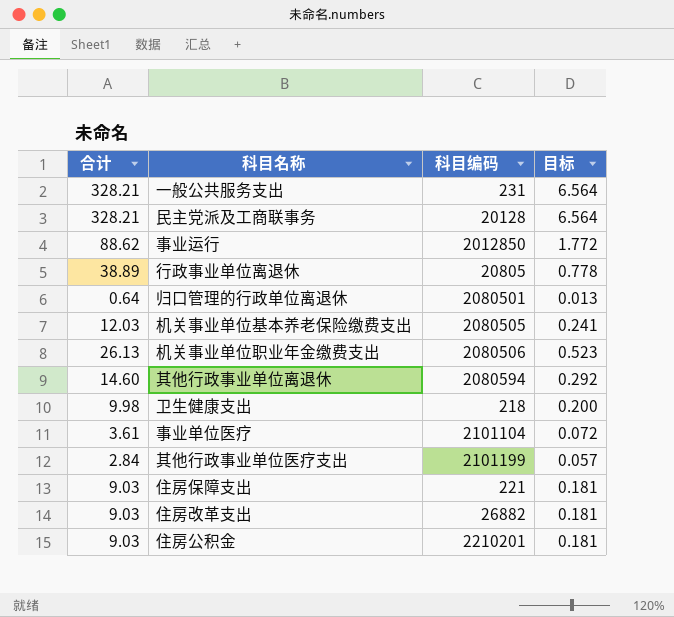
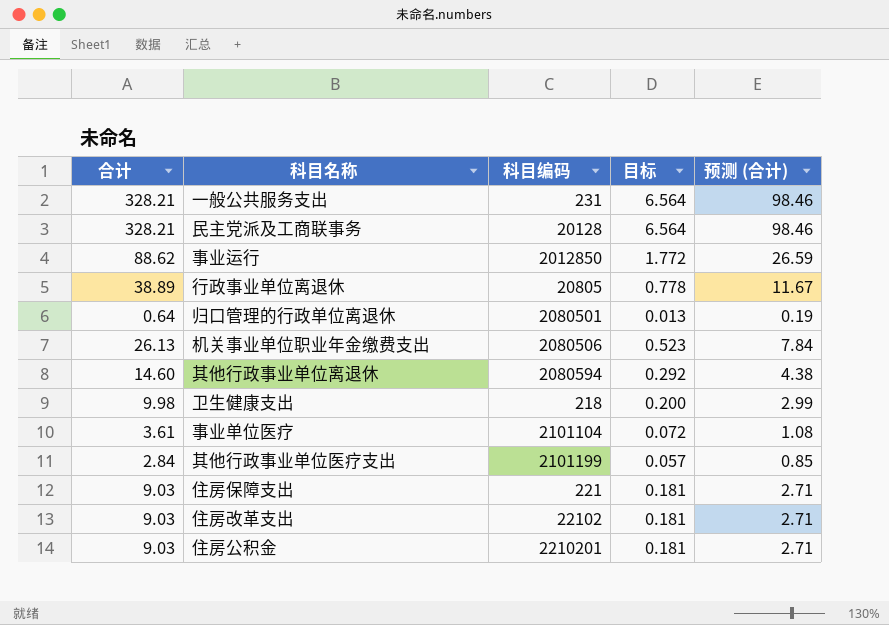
column 预测 (合计) | formula: none -> [合计] * 0.3
row 机关事业单位基本养老保险缴费支出: 12.03 | 2080505 | 0.241 -> none
住房改革支出 | 科目编码: 26882 -> 22102

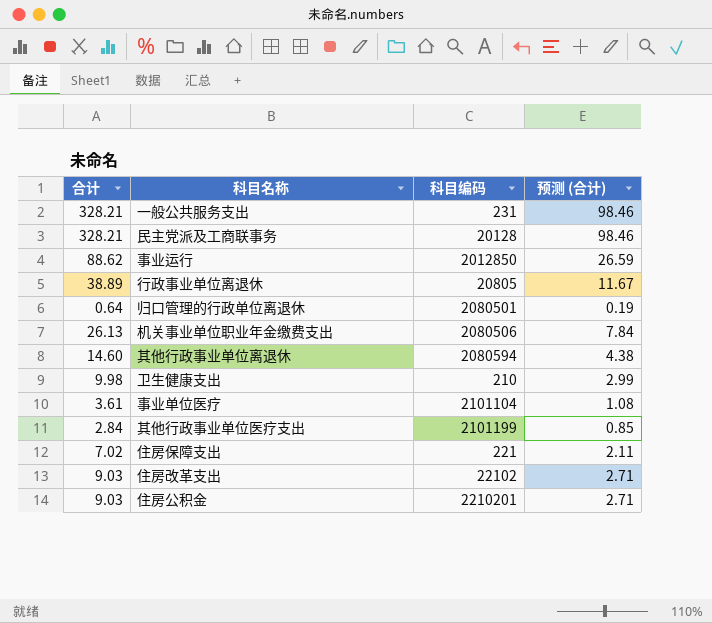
column 目标 | formula: [合计] * 0.02 -> none
卫生健康支出 | 科目编码: 218 -> 210
住房保障支出 | 合计: 9.03 -> 7.02
住房保障支出 | 预测 (合计): 2.71 -> 2.11

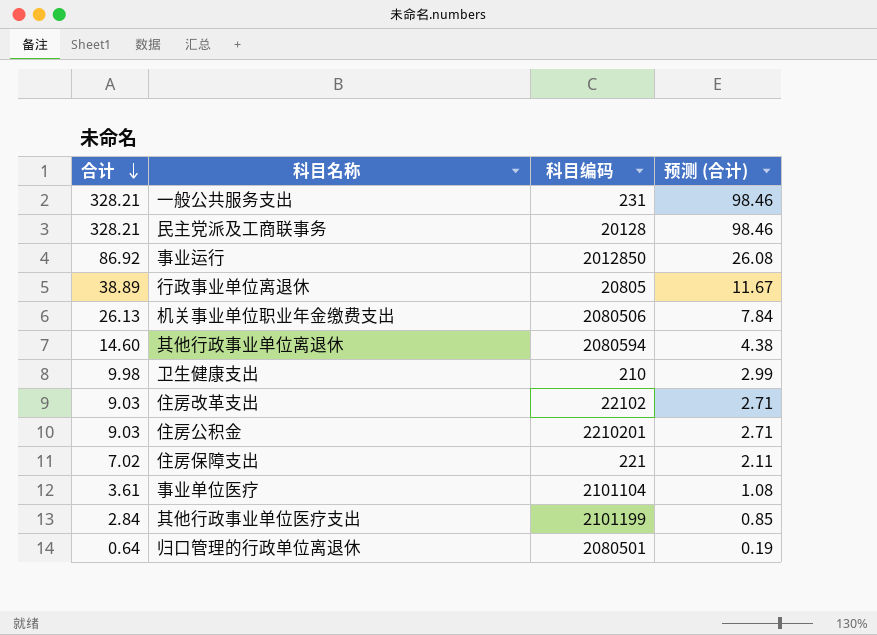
row order: none -> 合计 descending
事业运行 | 合计: 88.62 -> 86.92
事业运行 | 预测 (合计): 26.59 -> 26.08

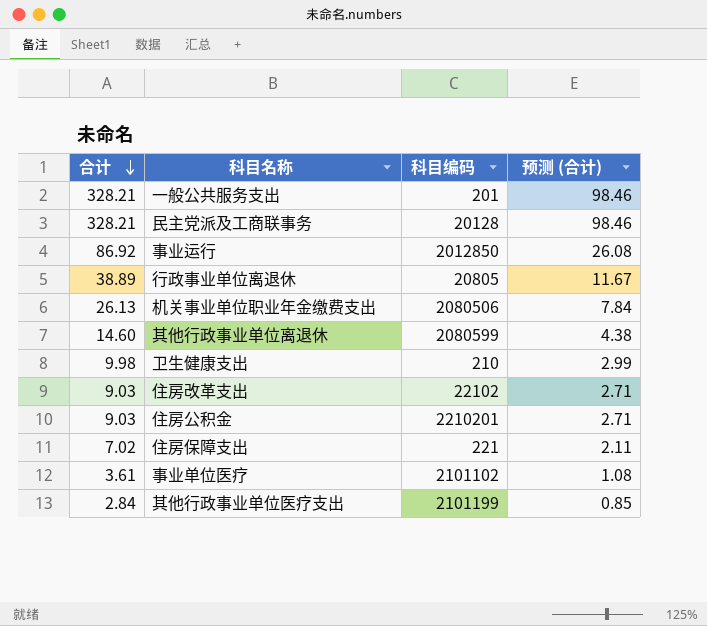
row 归口管理的行政单位离退休: 0.64 | 2080501 | 0.19 -> none
一般公共服务支出 | 科目编码: 231 -> 201
其他行政事业单位离退休 | 科目编码: 2080594 -> 2080599
事业单位医疗 | 科目编码: 2101104 -> 2101102

